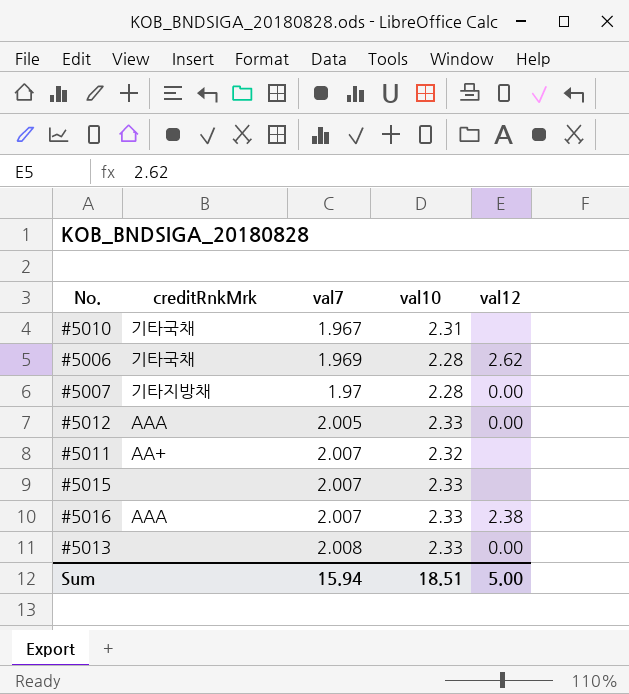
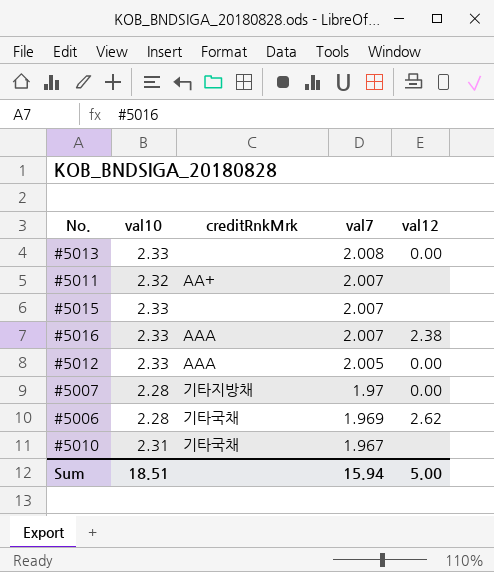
row order: val7 ascending -> val7 descending
column val10 | position: 4 -> 2

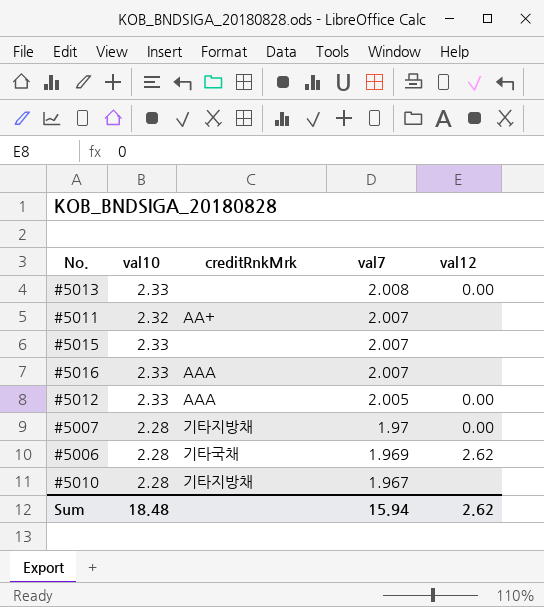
#5016 | val12: 2.38 -> none
#5010 | val10: 2.31 -> 2.28
#5010 | creditRnkMrk: 기타국채 -> 기타지방채
Sum | val10: 18.51 -> 18.48
Sum | val12: 5.00 -> 2.62

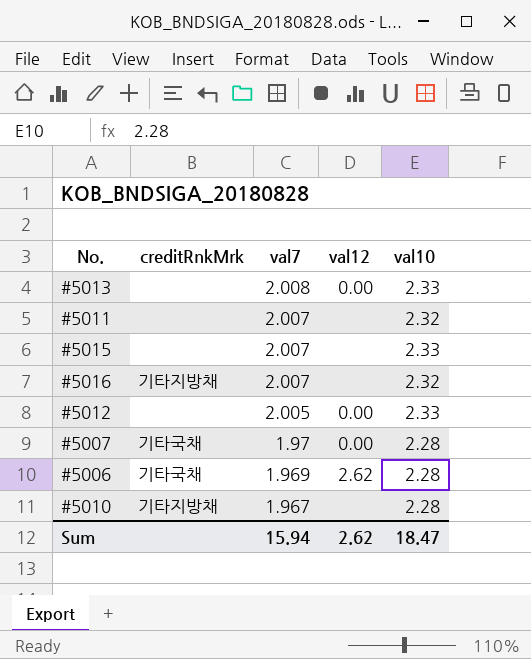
column val10 | position: 2 -> 5
#5011 | creditRnkMrk: AA+ -> none
#5016 | creditRnkMrk: AAA -> 기타지방채
#5016 | val10: 2.33 -> 2.32
#5012 | creditRnkMrk: AAA -> none
#5007 | creditRnkMrk: 기타지방채 -> 기타국채
Sum | val10: 18.48 -> 18.47

